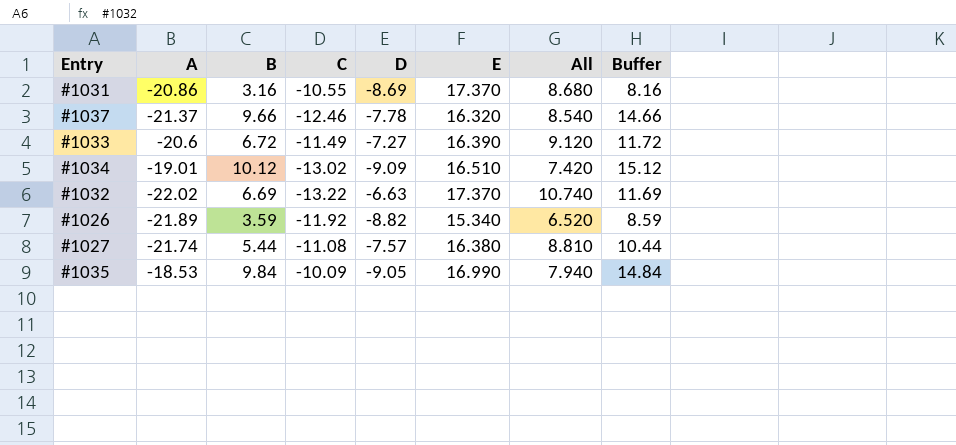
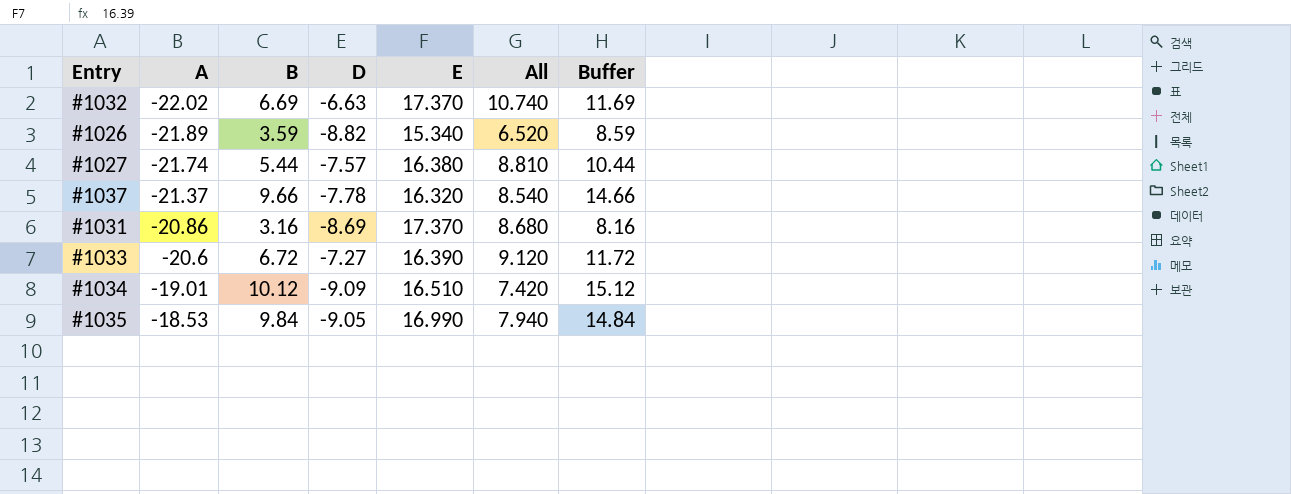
row order: none -> A ascending
column C | position: 4 -> none

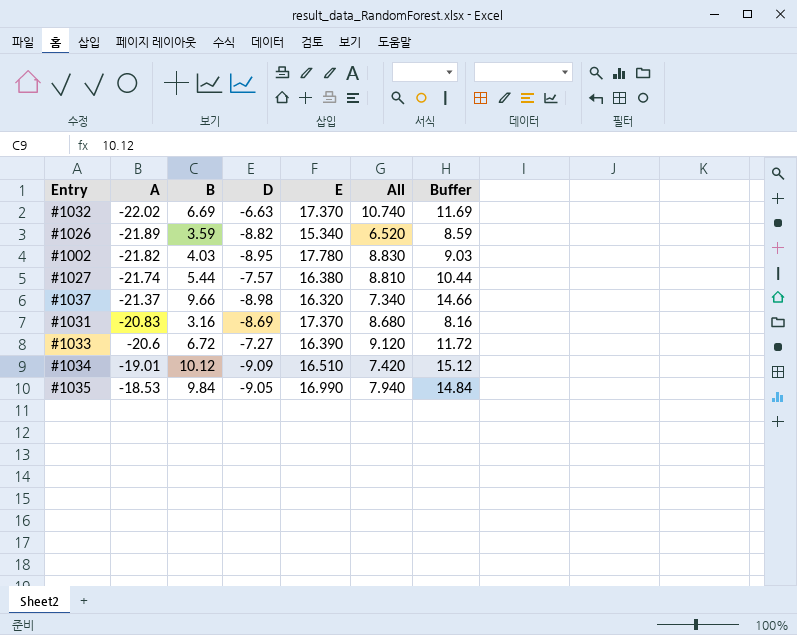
row #1002: none -> -21.82 | 4.03 | -8.95 | 17.780 | 8.830 | 9.03
#1037 | D: -7.78 -> -8.98
#1037 | All: 8.540 -> 7.340
#1031 | A: -20.86 -> -20.83

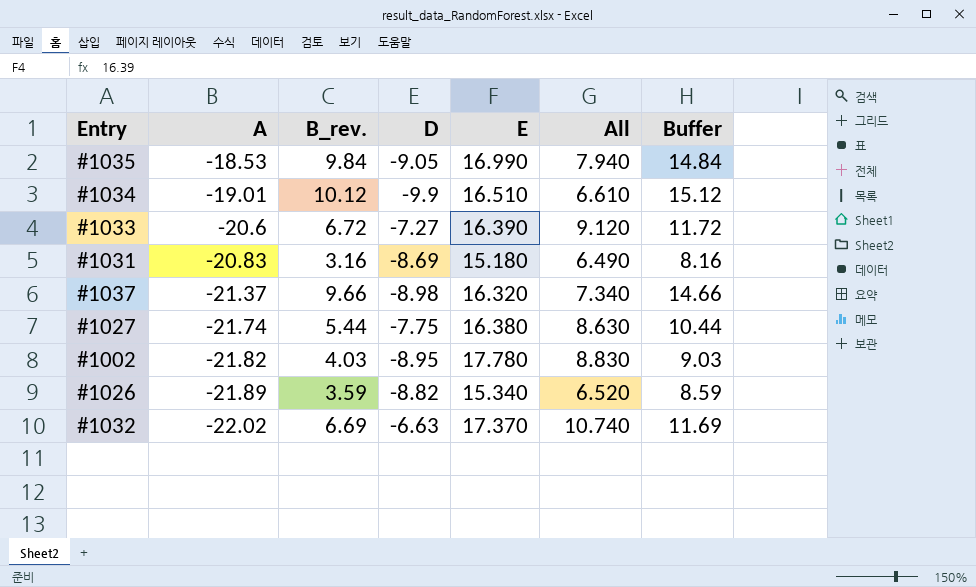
row order: A ascending -> A descending
column name: B -> B_rev.
#1034 | D: -9.09 -> -9.9
#1034 | All: 7.420 -> 6.610
#1031 | E: 17.370 -> 15.180
#1031 | All: 8.680 -> 6.490
#1027 | D: -7.57 -> -7.75
#1027 | All: 8.810 -> 8.630

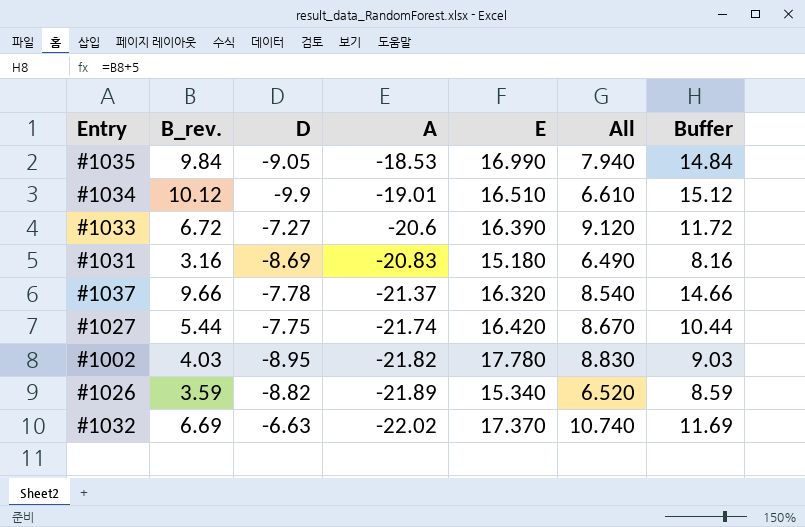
column A | position: 2 -> 4
#1037 | D: -8.98 -> -7.78
#1037 | All: 7.340 -> 8.540
#1027 | E: 16.380 -> 16.420
#1027 | All: 8.630 -> 8.670

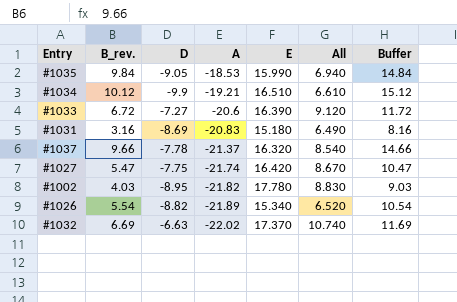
#1035 | E: 16.990 -> 15.990
#1035 | All: 7.940 -> 6.940
#1034 | A: -19.01 -> -19.21
#1027 | B_rev.: 5.44 -> 5.47
#1027 | Buffer: 10.44 -> 10.47
#1026 | B_rev.: 3.59 -> 5.54
#1026 | Buffer: 8.59 -> 10.54

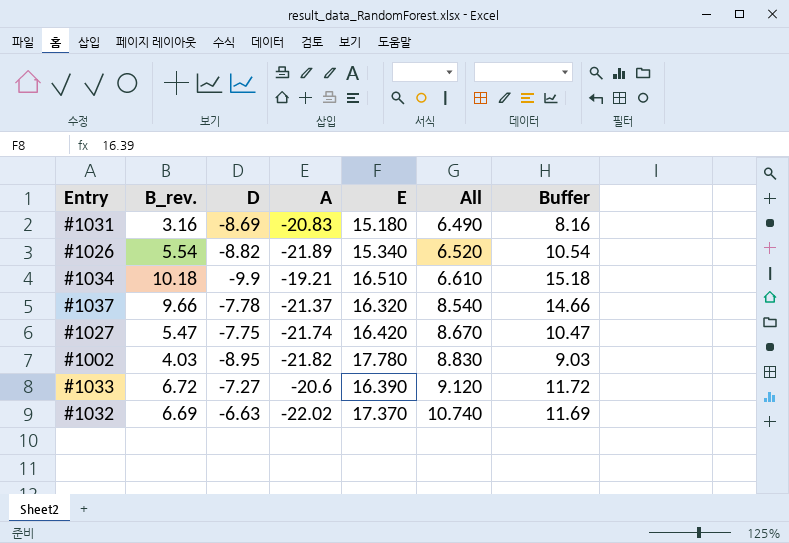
row order: A descending -> All ascending
row #1035: 9.84 | -9.05 | -18.53 | 15.990 | 6.940 | 14.84 -> none
#1034 | B_rev.: 10.12 -> 10.18
#1034 | Buffer: 15.12 -> 15.18

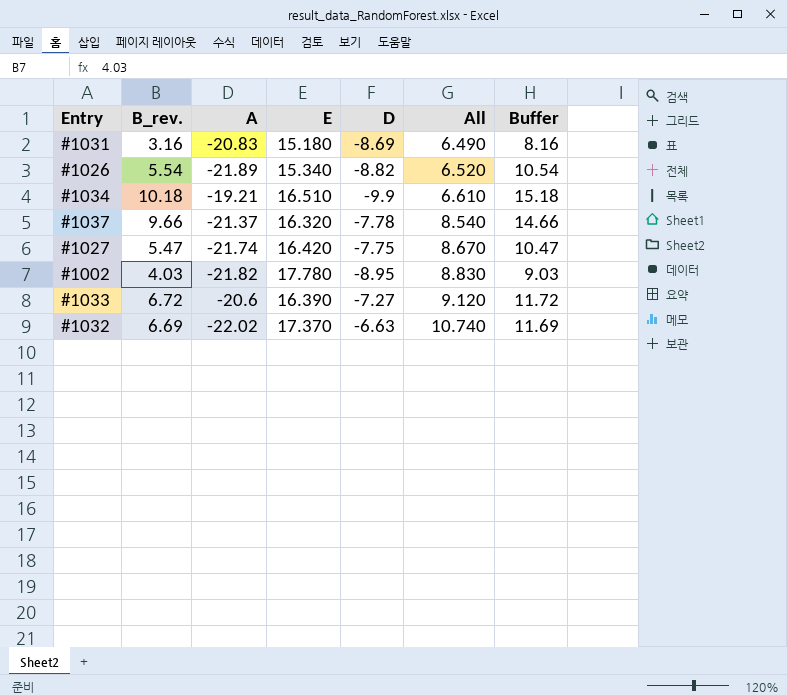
column D | position: 3 -> 5

